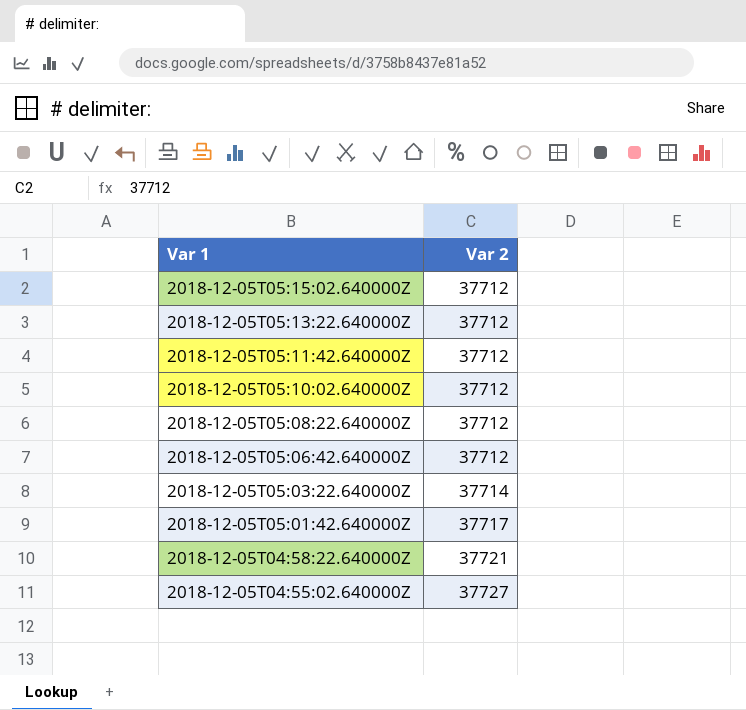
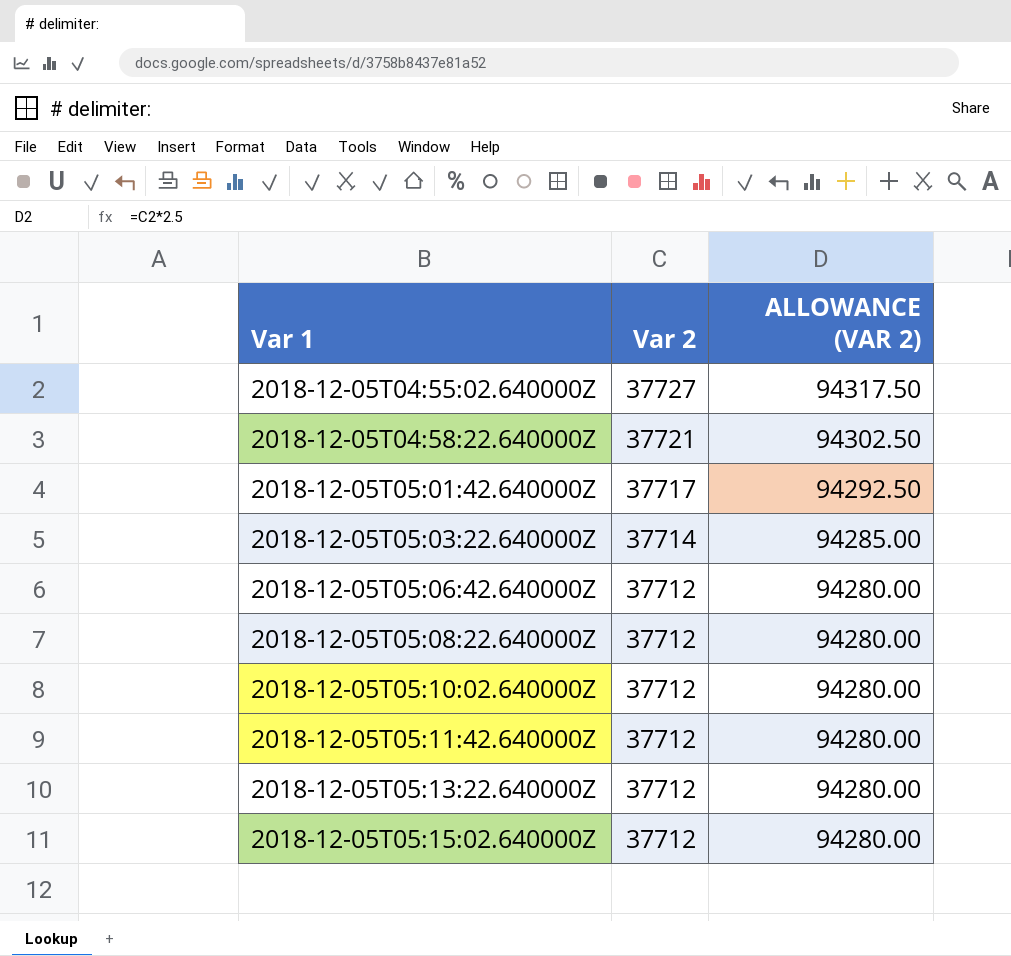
row order: Var 1 descending -> Var 1 ascending
column ALLOWANCE (VAR 2) | formula: none -> [Var 2] * 2.5

